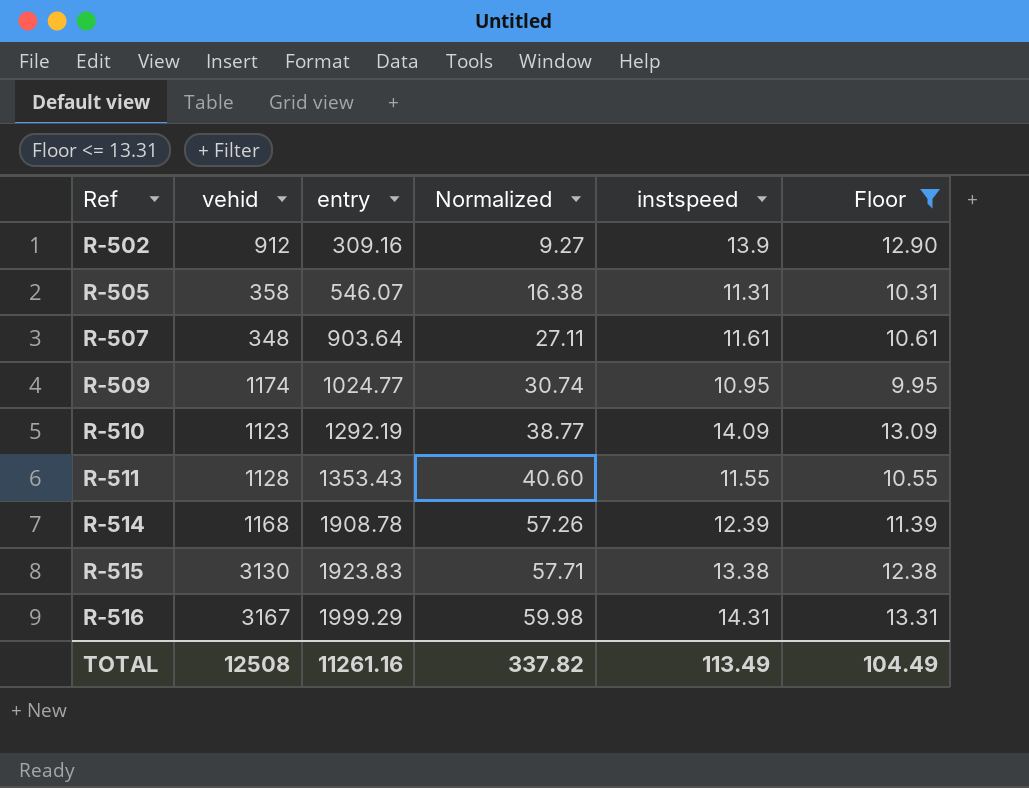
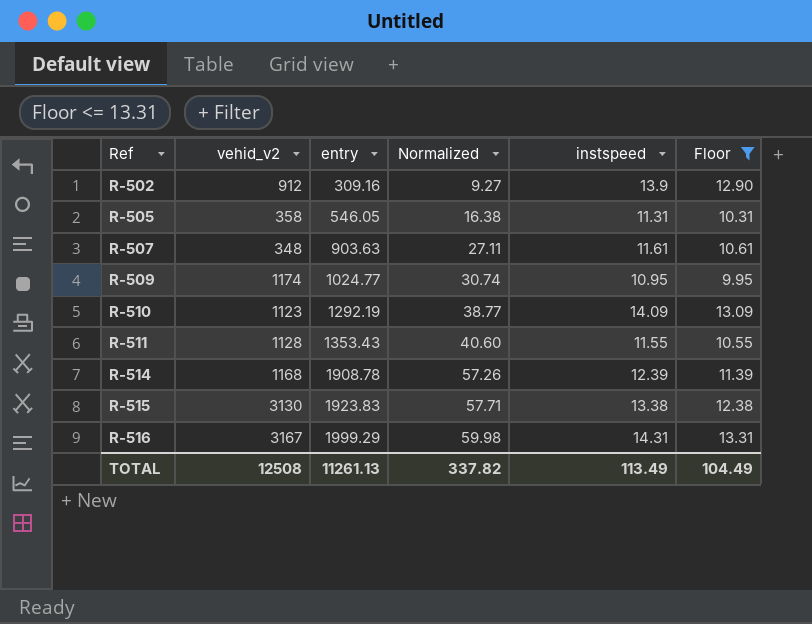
column name: vehid -> vehid_v2
R-505 | entry: 546.07 -> 546.05
R-507 | entry: 903.64 -> 903.63
TOTAL | entry: 11261.16 -> 11261.13

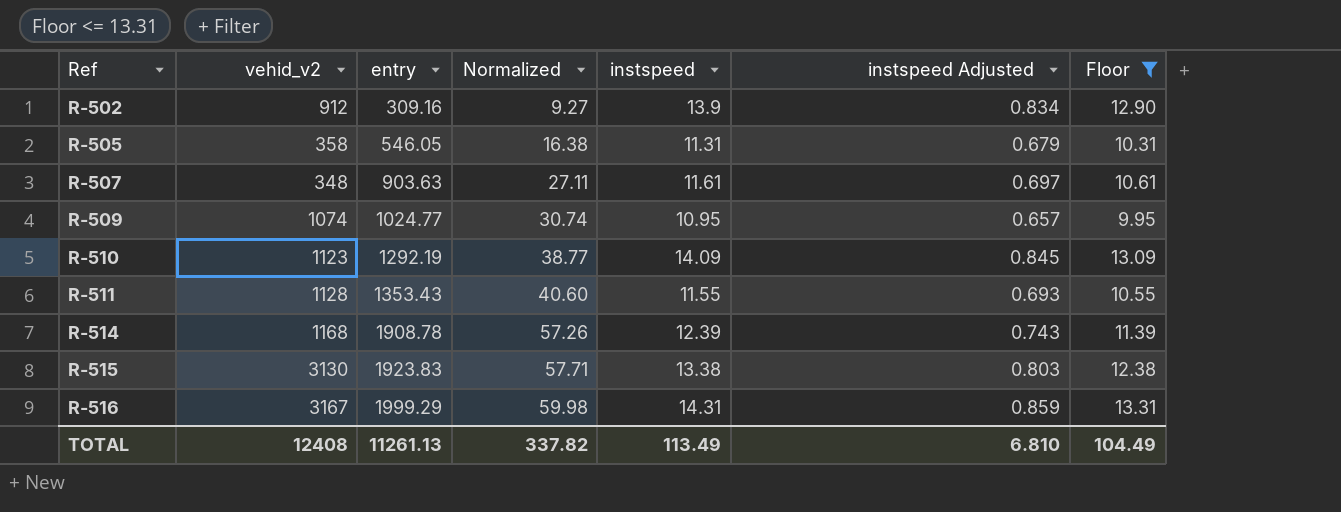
column instspeed Adjusted | formula: none -> [instspeed] * 0.06
R-509 | vehid_v2: 1174 -> 1074
TOTAL | vehid_v2: 12508 -> 12408

